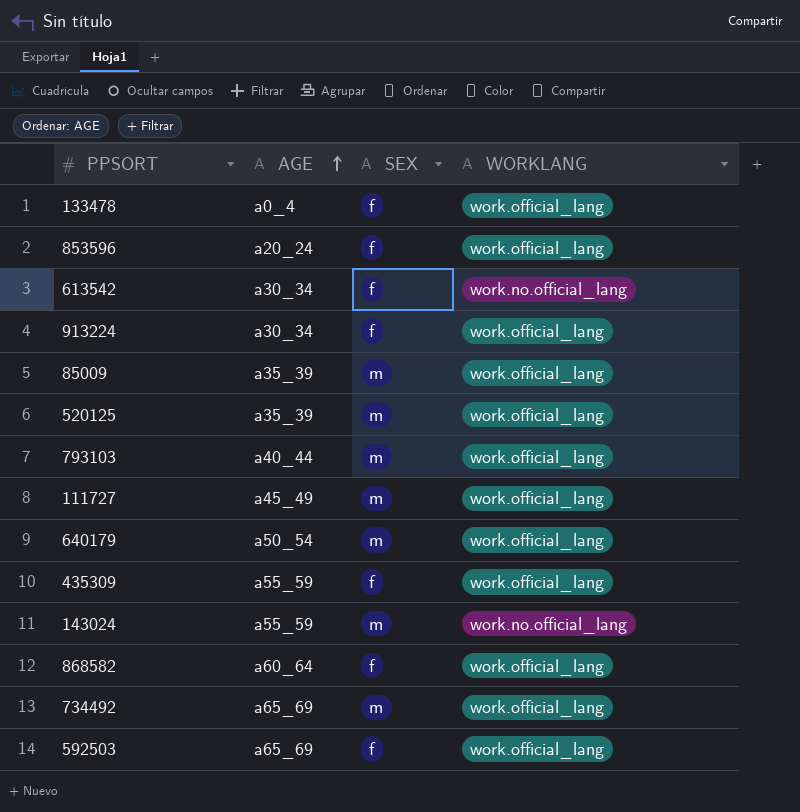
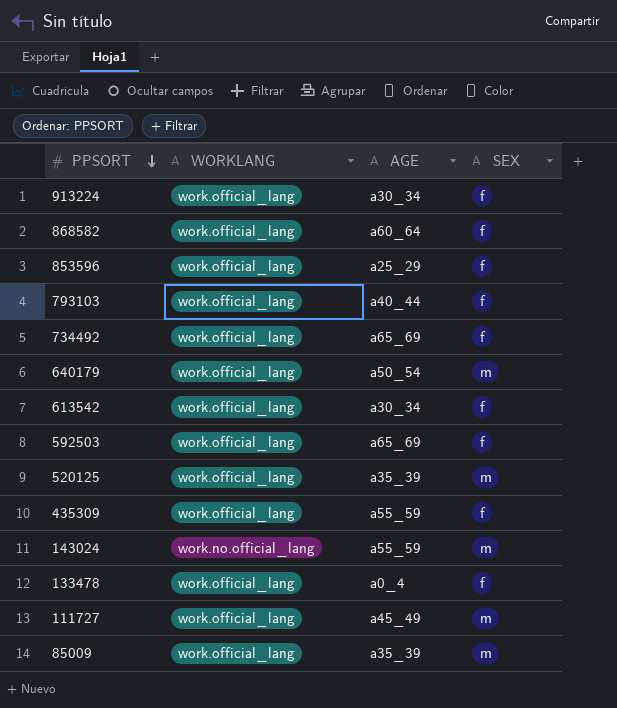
row order: AGE ascending -> PPSORT descending
column WORKLANG | position: 4 -> 2
853596 | AGE: a20_24 -> a25_29
793103 | SEX: m -> f
734492 | SEX: m -> f
613542 | WORKLANG: work.no.official_lang -> work.official_lang

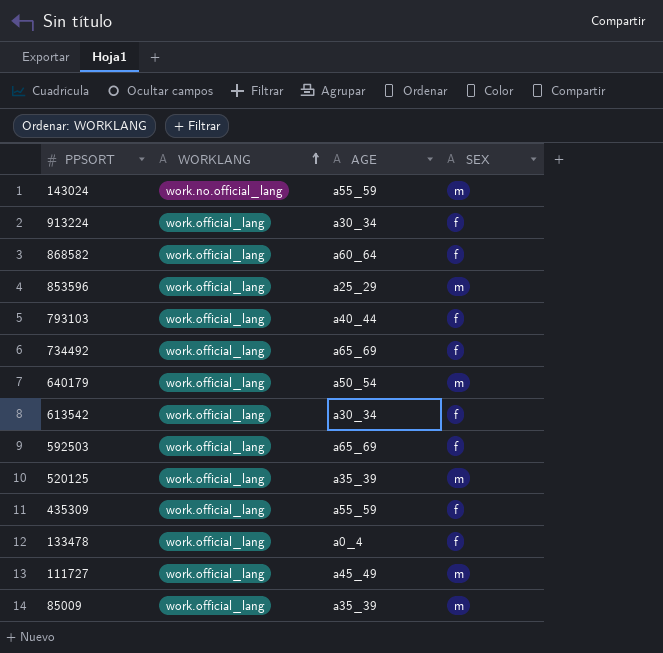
row order: PPSORT descending -> WORKLANG ascending
853596 | SEX: f -> m

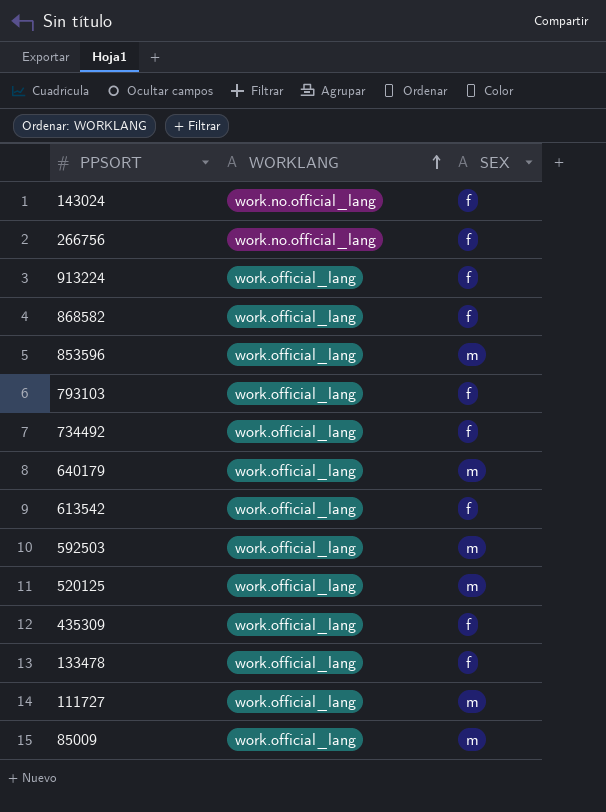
column AGE | position: 3 -> none
143024 | SEX: m -> f
row 266756: none -> work.no.official_lang | f
592503 | SEX: f -> m

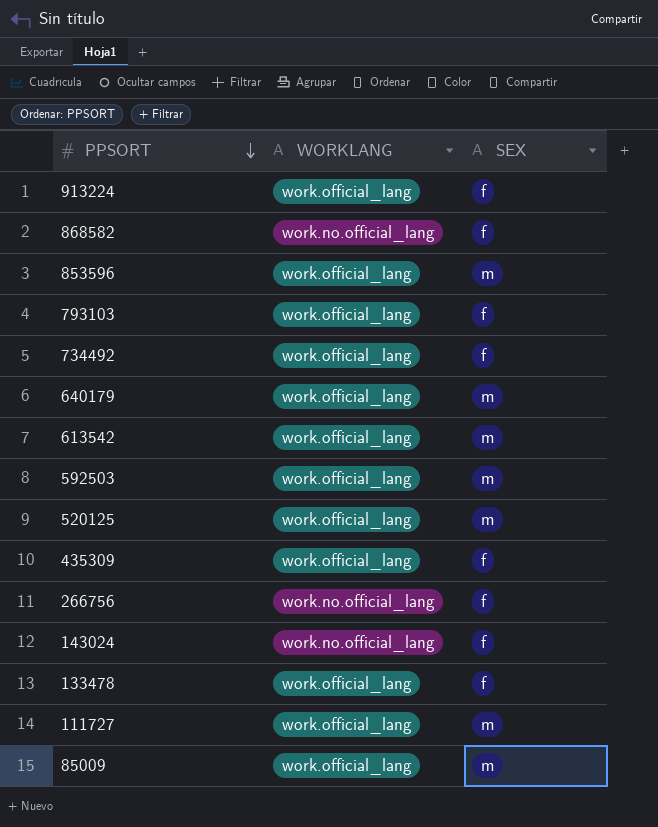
row order: WORKLANG ascending -> PPSORT descending
868582 | WORKLANG: work.official_lang -> work.no.official_lang
613542 | SEX: f -> m

